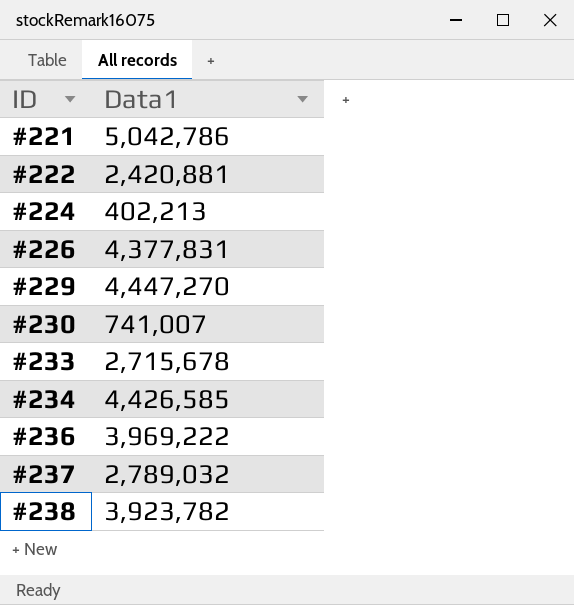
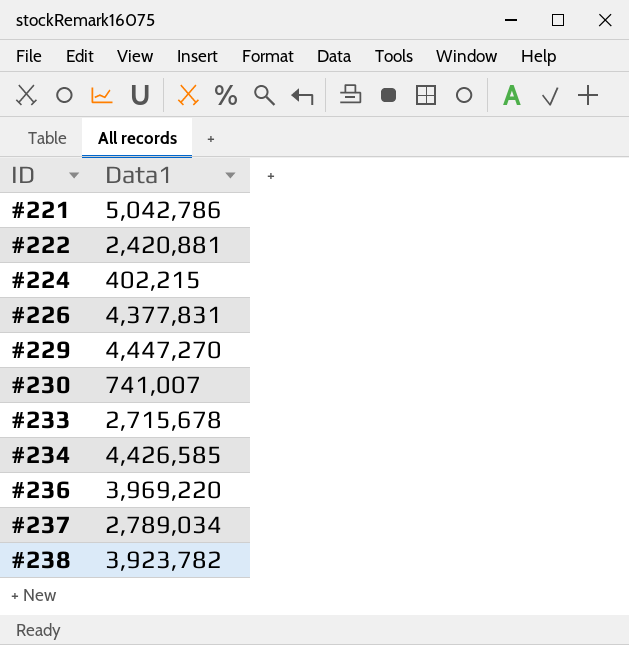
#224 | Data1: 402,213 -> 402,215
#236 | Data1: 3,969,222 -> 3,969,220
#237 | Data1: 2,789,032 -> 2,789,034

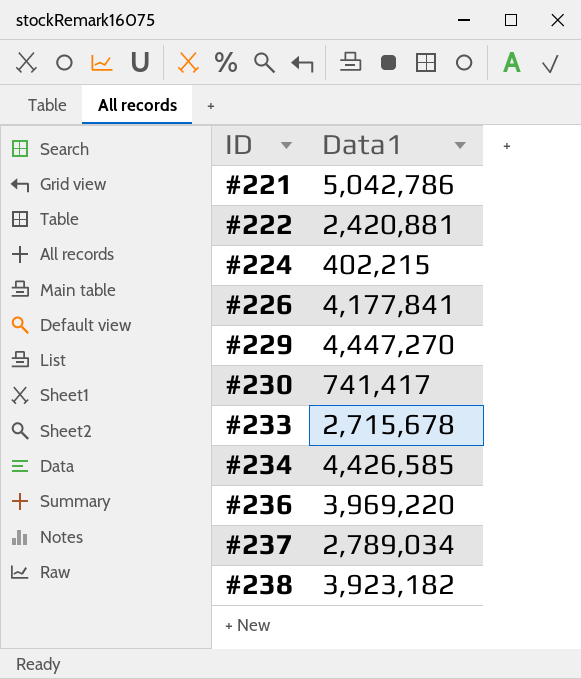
#226 | Data1: 4,377,831 -> 4,177,841
#230 | Data1: 741,007 -> 741,417
#238 | Data1: 3,923,782 -> 3,923,182

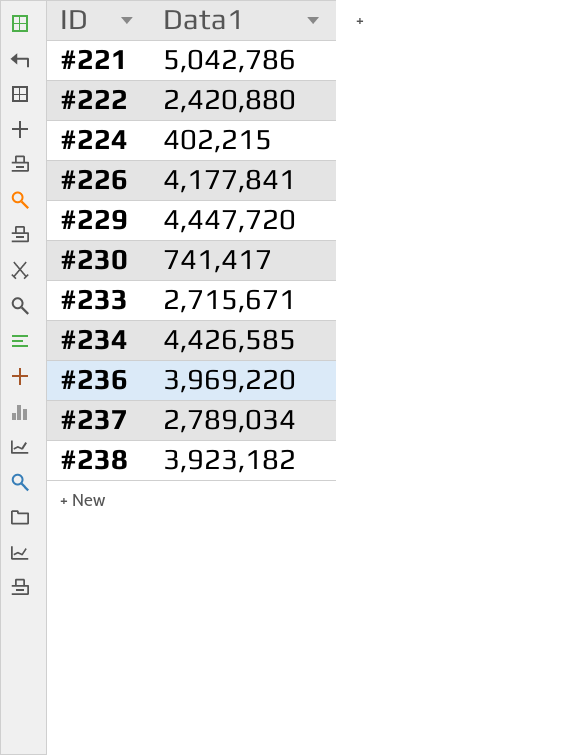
#222 | Data1: 2,420,881 -> 2,420,880
#229 | Data1: 4,447,270 -> 4,447,720
#233 | Data1: 2,715,678 -> 2,715,671

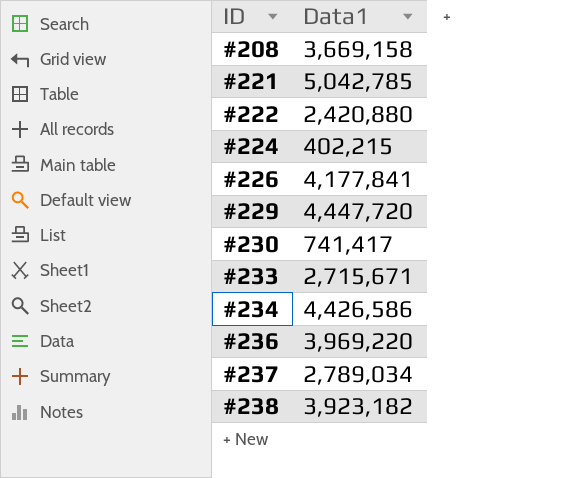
row #208: none -> 3,669,158
#221 | Data1: 5,042,786 -> 5,042,785
#234 | Data1: 4,426,585 -> 4,426,586

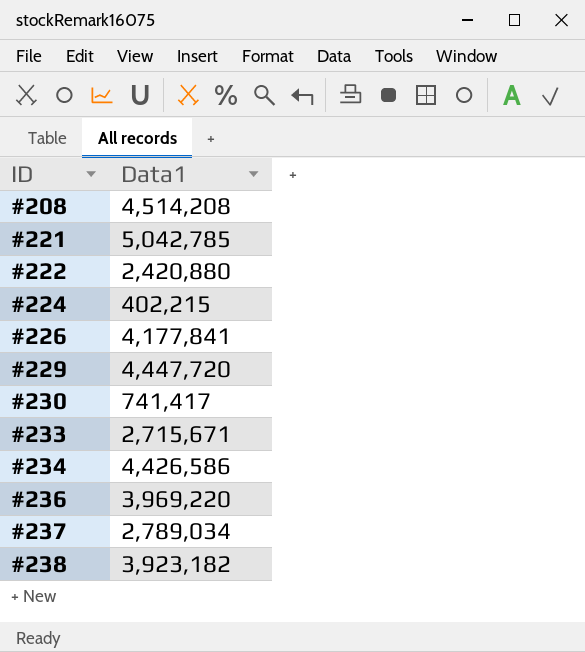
#208 | Data1: 3,669,158 -> 4,514,208

